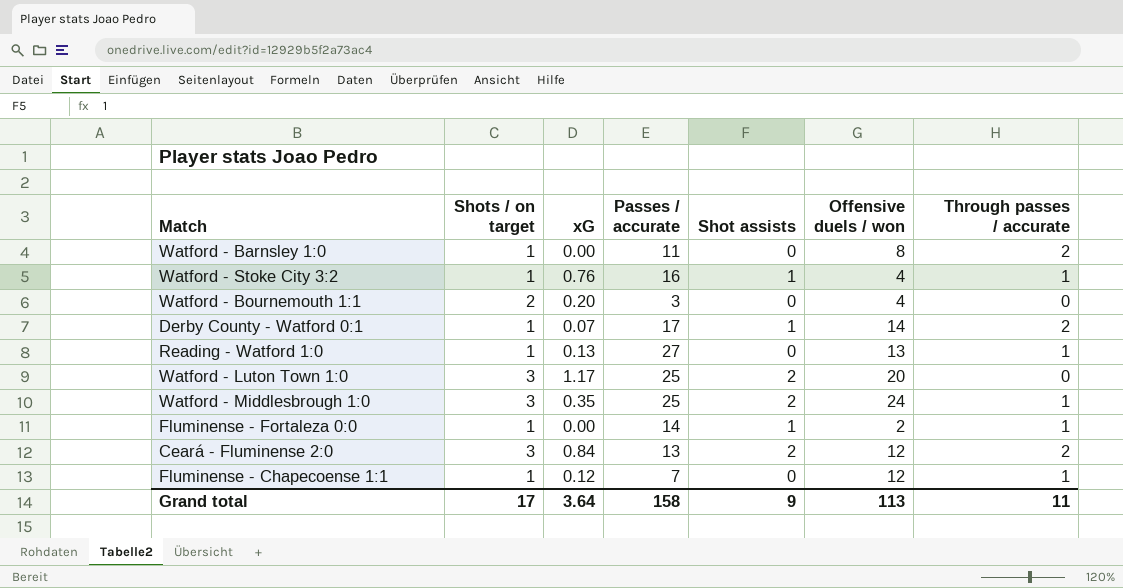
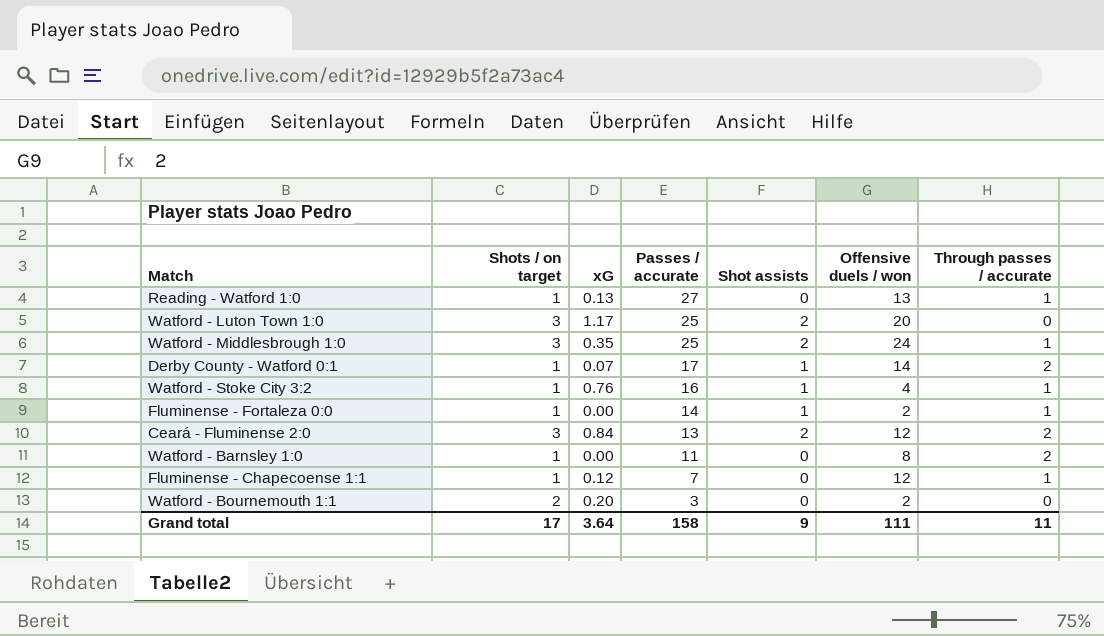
row order: none -> Passes / accurate descending
Watford - Bournemouth 1:1 | Offensive duels / won: 4 -> 2
Grand total | Offensive duels / won: 113 -> 111

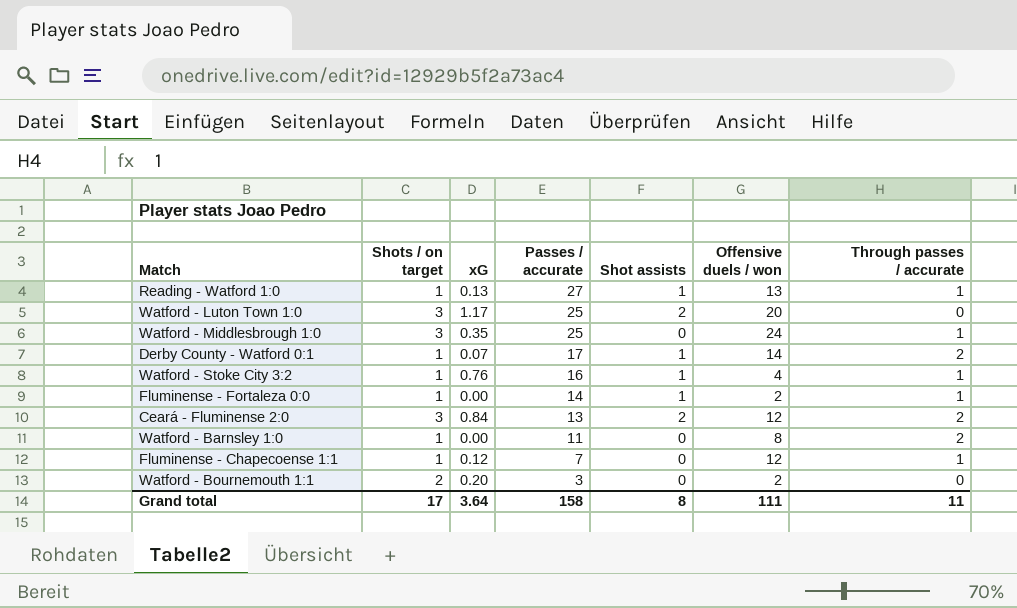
Reading - Watford 1:0 | Shot assists: 0 -> 1
Watford - Middlesbrough 1:0 | Shot assists: 2 -> 0
Grand total | Shot assists: 9 -> 8

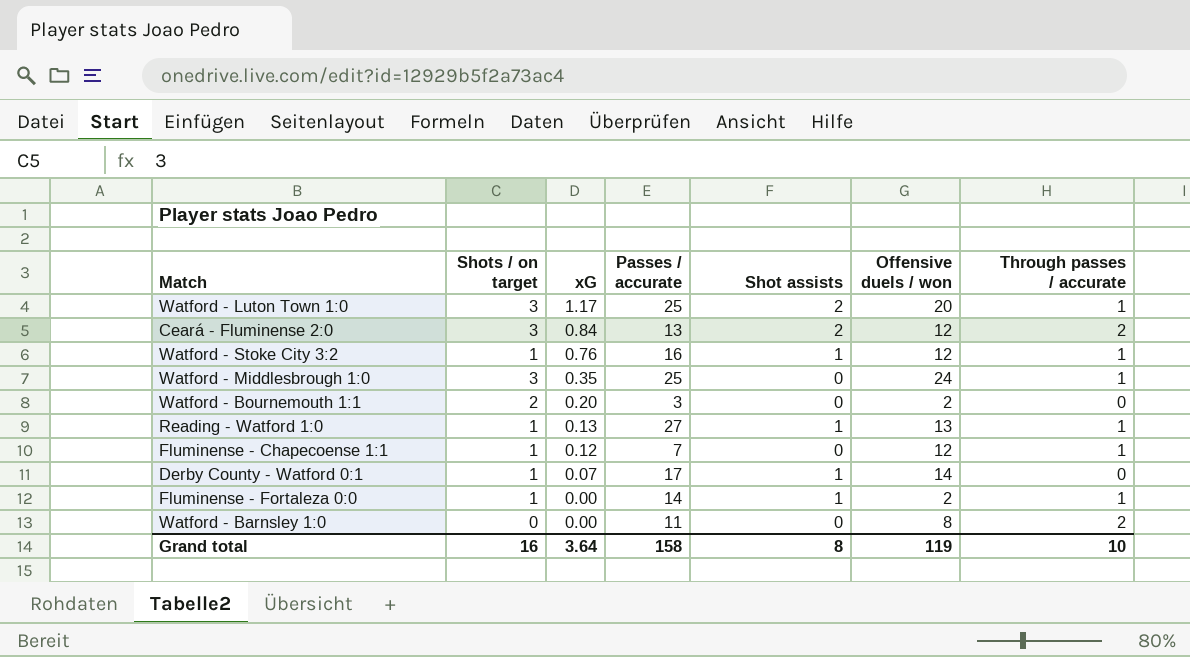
row order: Passes / accurate descending -> xG descending
Watford - Luton Town 1:0 | Through passes / accurate: 0 -> 1
Watford - Stoke City 3:2 | Offensive duels / won: 4 -> 12
Derby County - Watford 0:1 | Through passes / accurate: 2 -> 0
Watford - Barnsley 1:0 | Shots / on target: 1 -> 0
Grand total | Shots / on target: 17 -> 16
Grand total | Offensive duels / won: 111 -> 119
Grand total | Through passes / accurate: 11 -> 10

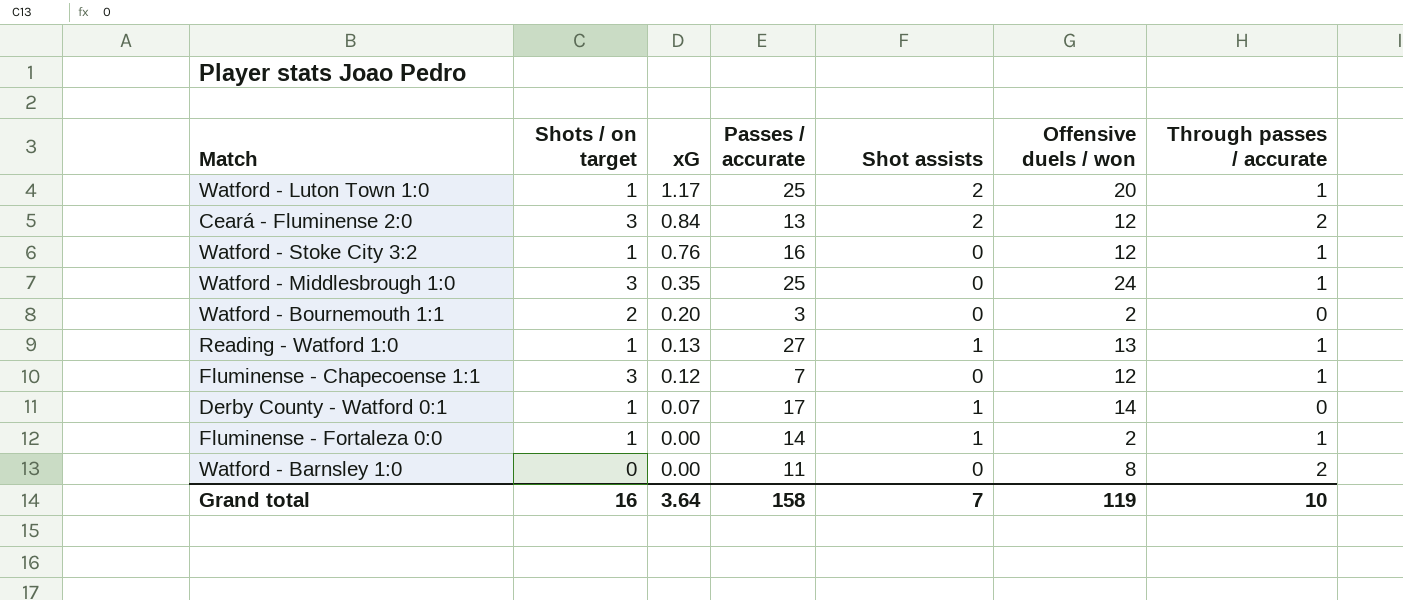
Watford - Luton Town 1:0 | Shots / on target: 3 -> 1
Watford - Stoke City 3:2 | Shot assists: 1 -> 0
Fluminense - Chapecoense 1:1 | Shots / on target: 1 -> 3
Grand total | Shot assists: 8 -> 7

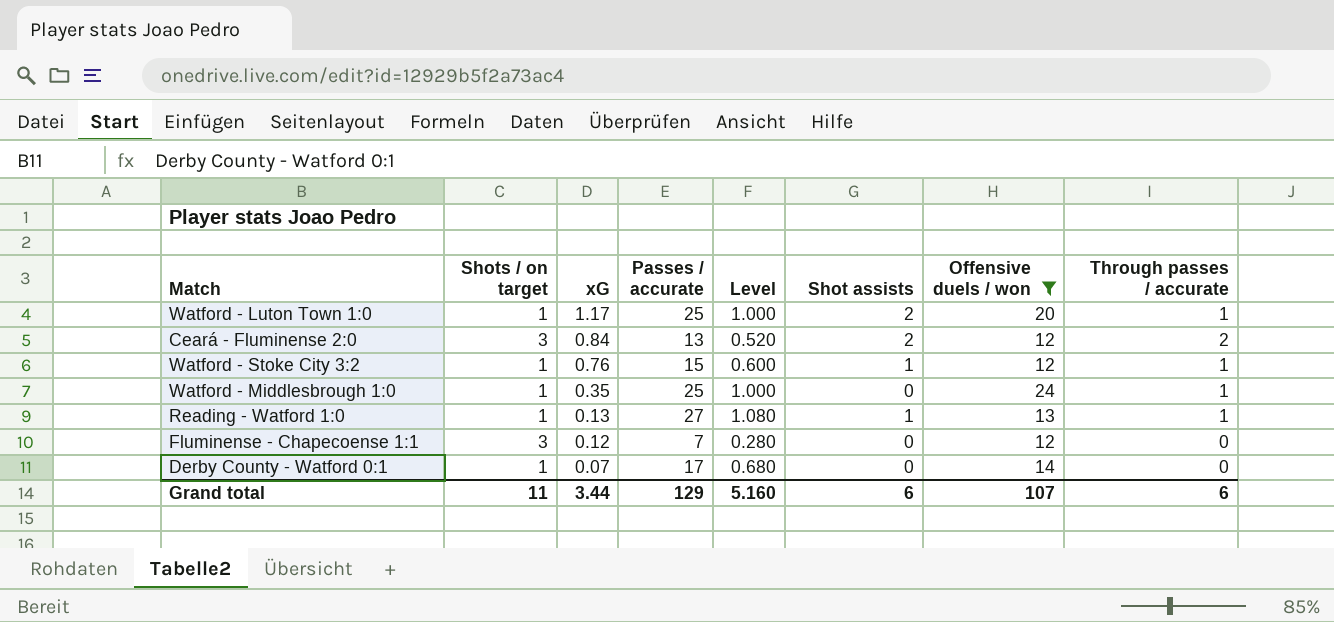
filter: none -> Offensive duels / won >= 12
column Level | formula: none -> [Passes / accurate] * 0.04
Watford - Stoke City 3:2 | Passes / accurate: 16 -> 15
Watford - Stoke City 3:2 | Shot assists: 0 -> 1
Watford - Middlesbrough 1:0 | Shots / on target: 3 -> 1
Fluminense - Chapecoense 1:1 | Through passes / accurate: 1 -> 0
Derby County - Watford 0:1 | Shot assists: 1 -> 0
Grand total | Shots / on target: 16 -> 11
Grand total | xG: 3.64 -> 3.44
Grand total | Passes / accurate: 158 -> 129
Grand total | Shot assists: 7 -> 6
Grand total | Offensive duels / won: 119 -> 107
Grand total | Through passes / accurate: 10 -> 6

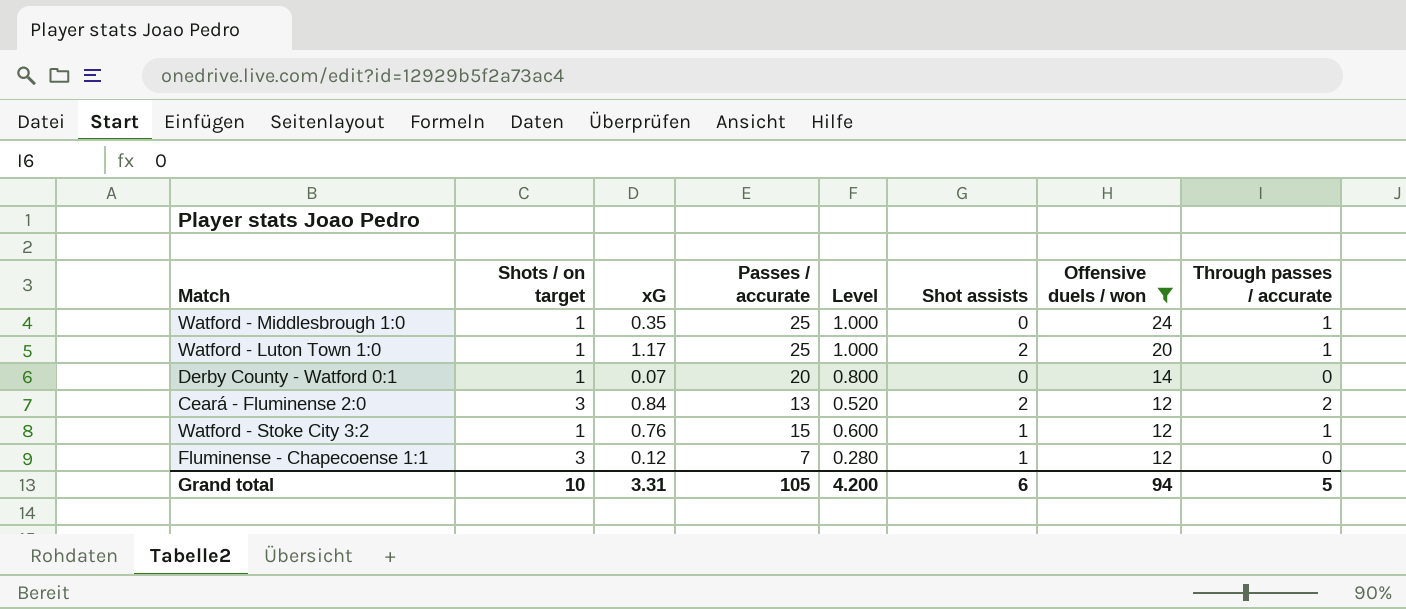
row order: xG descending -> Offensive duels / won descending
row Reading - Watford 1:0: 1 | 0.13 | 27 | 1.080 | 1 | 13 | 1 -> none
Derby County - Watford 0:1 | Passes / accurate: 17 -> 20
Derby County - Watford 0:1 | Level: 0.680 -> 0.800
Fluminense - Chapecoense 1:1 | Shot assists: 0 -> 1
Grand total | Shots / on target: 11 -> 10
Grand total | xG: 3.44 -> 3.31
Grand total | Passes / accurate: 129 -> 105
Grand total | Level: 5.160 -> 4.200
Grand total | Offensive duels / won: 107 -> 94
Grand total | Through passes / accurate: 6 -> 5

